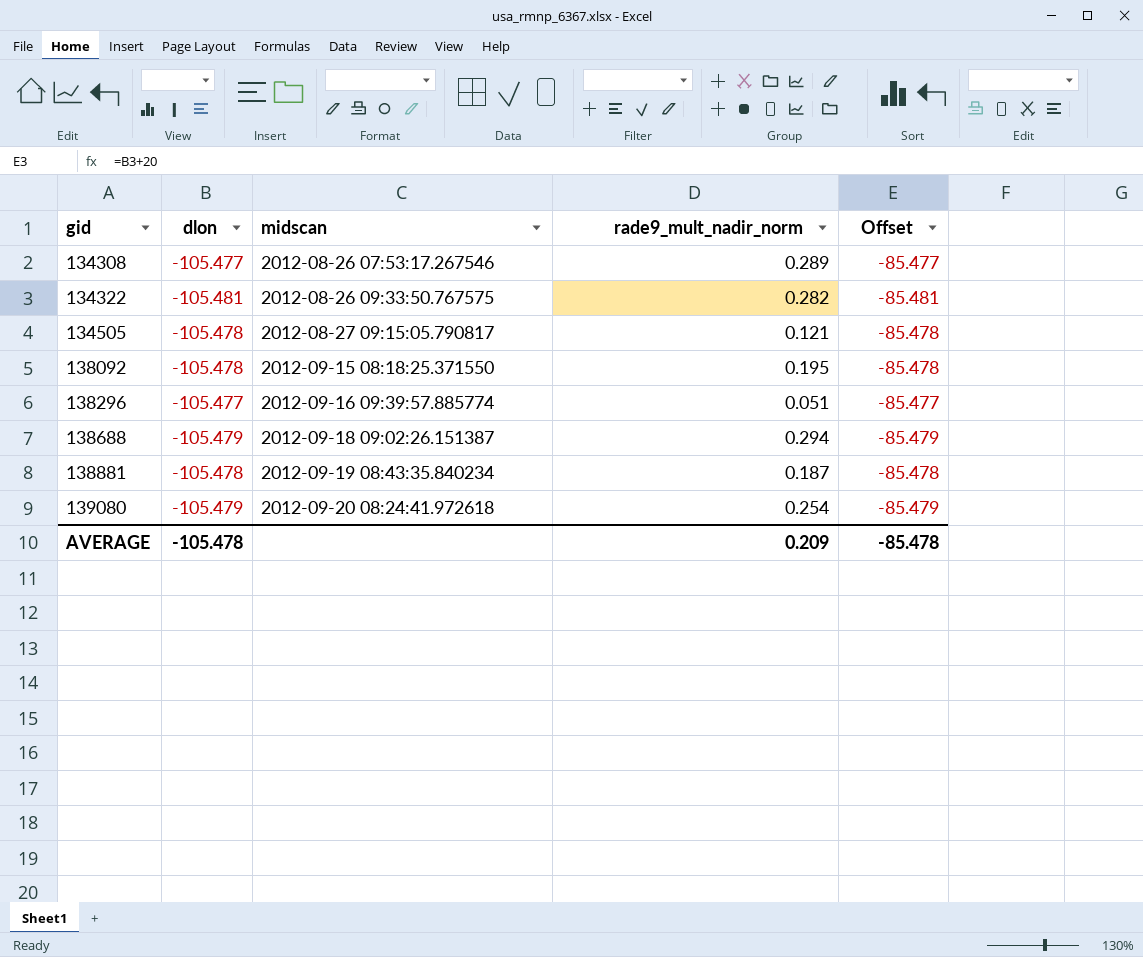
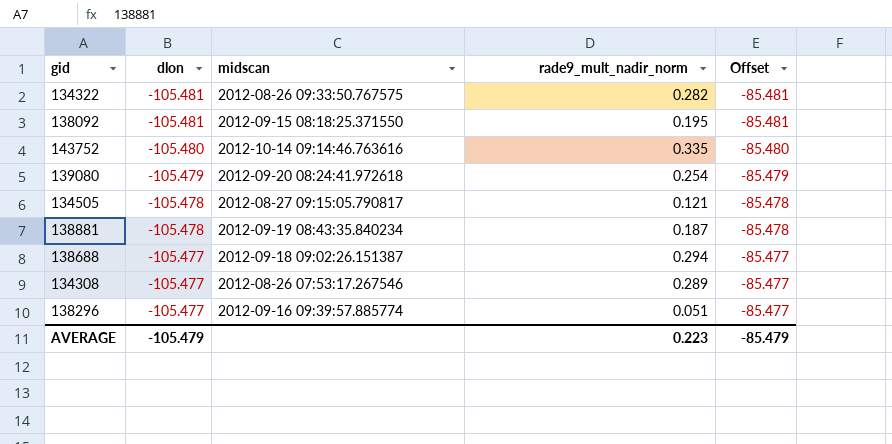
row order: gid ascending -> dlon ascending
138092 | dlon: -105.478 -> -105.481
138092 | Offset: -85.478 -> -85.481
row 143752: none -> -105.480 | 2012-10-14 09:14:46.763616 | 0.335 | -85.480
138688 | dlon: -105.479 -> -105.477
138688 | Offset: -85.479 -> -85.477
AVERAGE | dlon: -105.478 -> -105.479
AVERAGE | rade9_mult_nadir_norm: 0.209 -> 0.223
AVERAGE | Offset: -85.478 -> -85.479

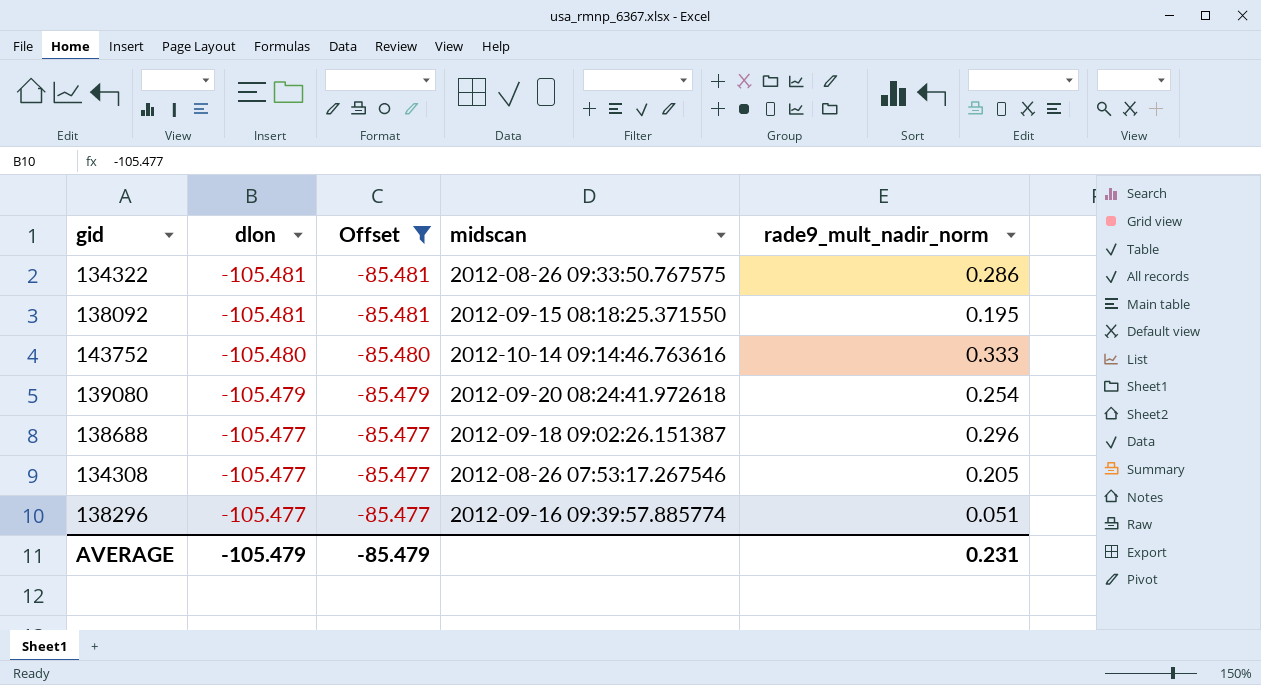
filter: none -> Offset != -85.478
column Offset | position: 5 -> 3
134322 | rade9_mult_nadir_norm: 0.282 -> 0.286
143752 | rade9_mult_nadir_norm: 0.335 -> 0.333
138688 | rade9_mult_nadir_norm: 0.294 -> 0.296
134308 | rade9_mult_nadir_norm: 0.289 -> 0.205
AVERAGE | rade9_mult_nadir_norm: 0.223 -> 0.231

